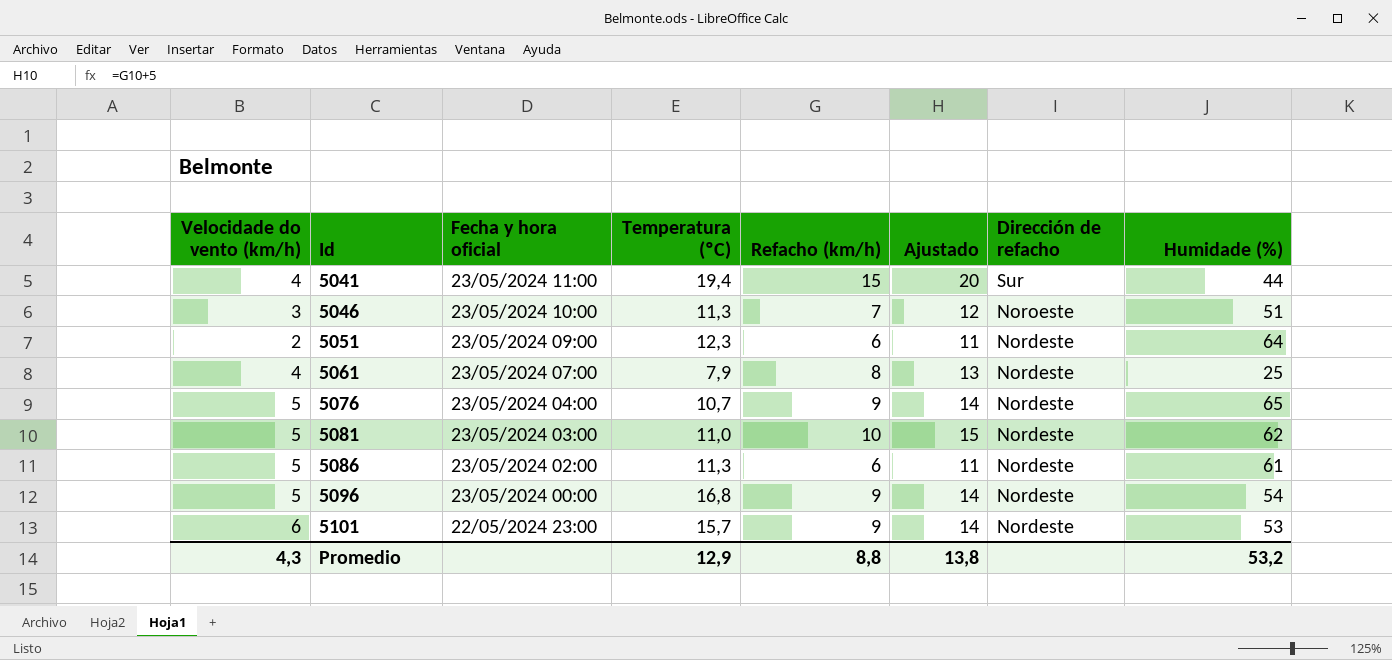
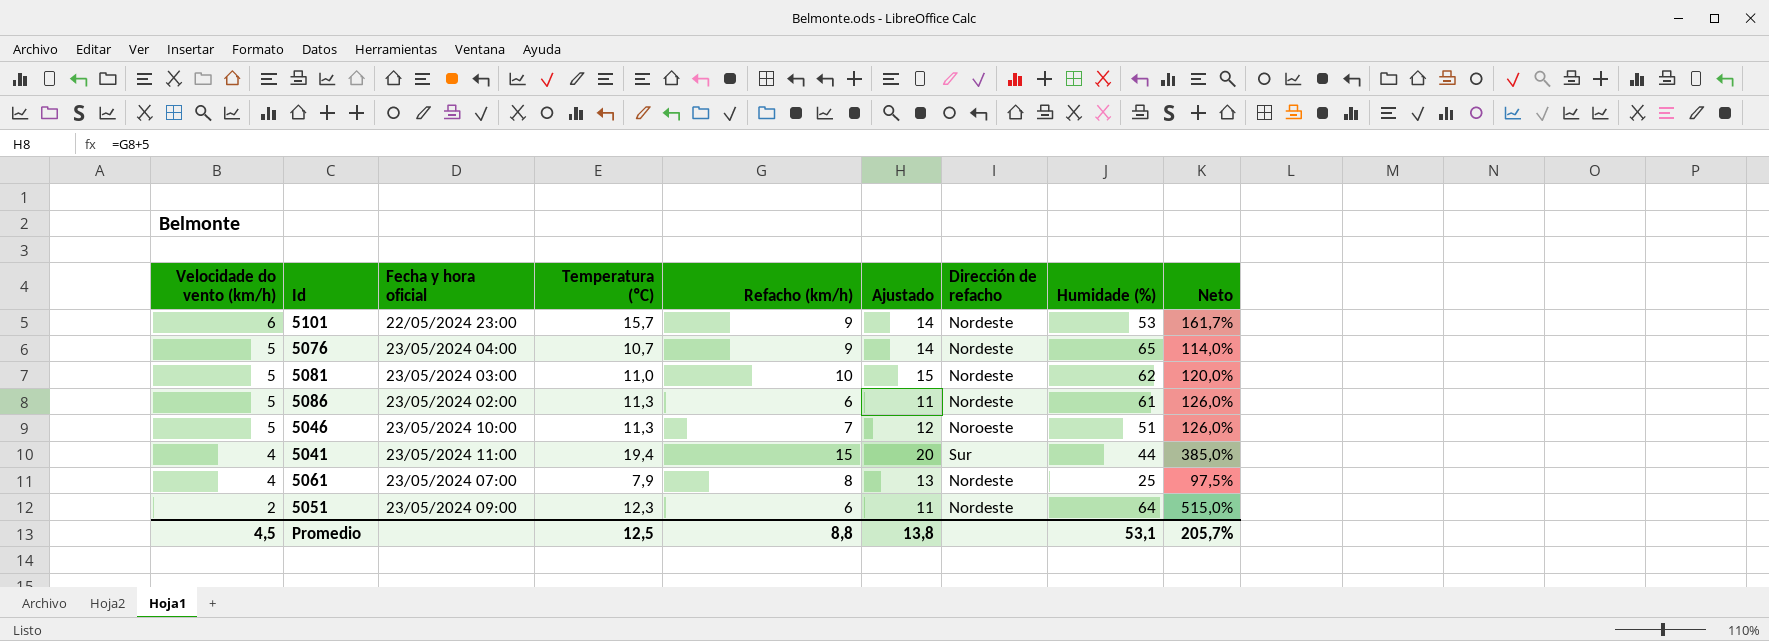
row order: Id ascending -> Velocidade do vento (km/h) descending
column Neto | formula: none -> ([Temperatura (ºC)] - [Velocidade do vento (km/h)]) / [Velocidade do vento (km/h)]
row 5096: 5 | 23/05/2024 00:00 | 16,8 | 9 | 14 | Nordeste | 54 -> none
5046 | Velocidade do vento (km/h): 3 -> 5
Promedio | Velocidade do vento (km/h): 4,3 -> 4,5
Promedio | Temperatura (ºC): 12,9 -> 12,5
Promedio | Humidade (%): 53,2 -> 53,1

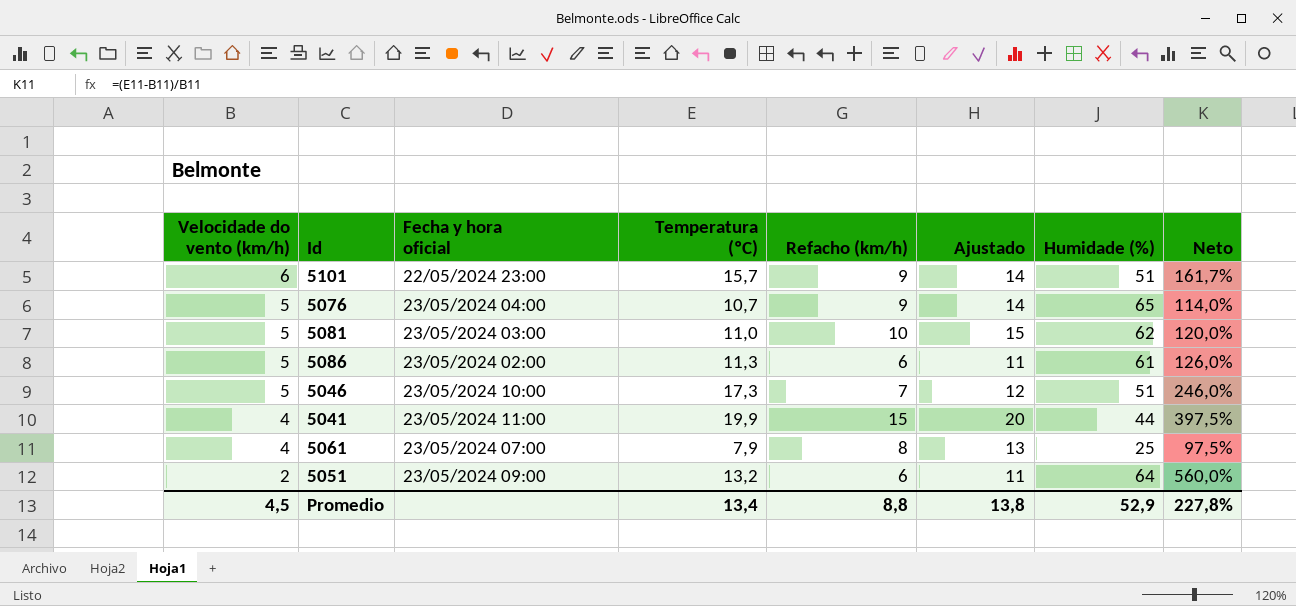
column Dirección de refacho | position: 7 -> none
5101 | Humidade (%): 53 -> 51
5046 | Temperatura (ºC): 11,3 -> 17,3
5046 | Neto: 126,0% -> 246,0%
5041 | Temperatura (ºC): 19,4 -> 19,9
5041 | Neto: 385,0% -> 397,5%
5051 | Temperatura (ºC): 12,3 -> 13,2
5051 | Neto: 515,0% -> 560,0%
Promedio | Temperatura (ºC): 12,5 -> 13,4
Promedio | Humidade (%): 53,1 -> 52,9
Promedio | Neto: 205,7% -> 227,8%

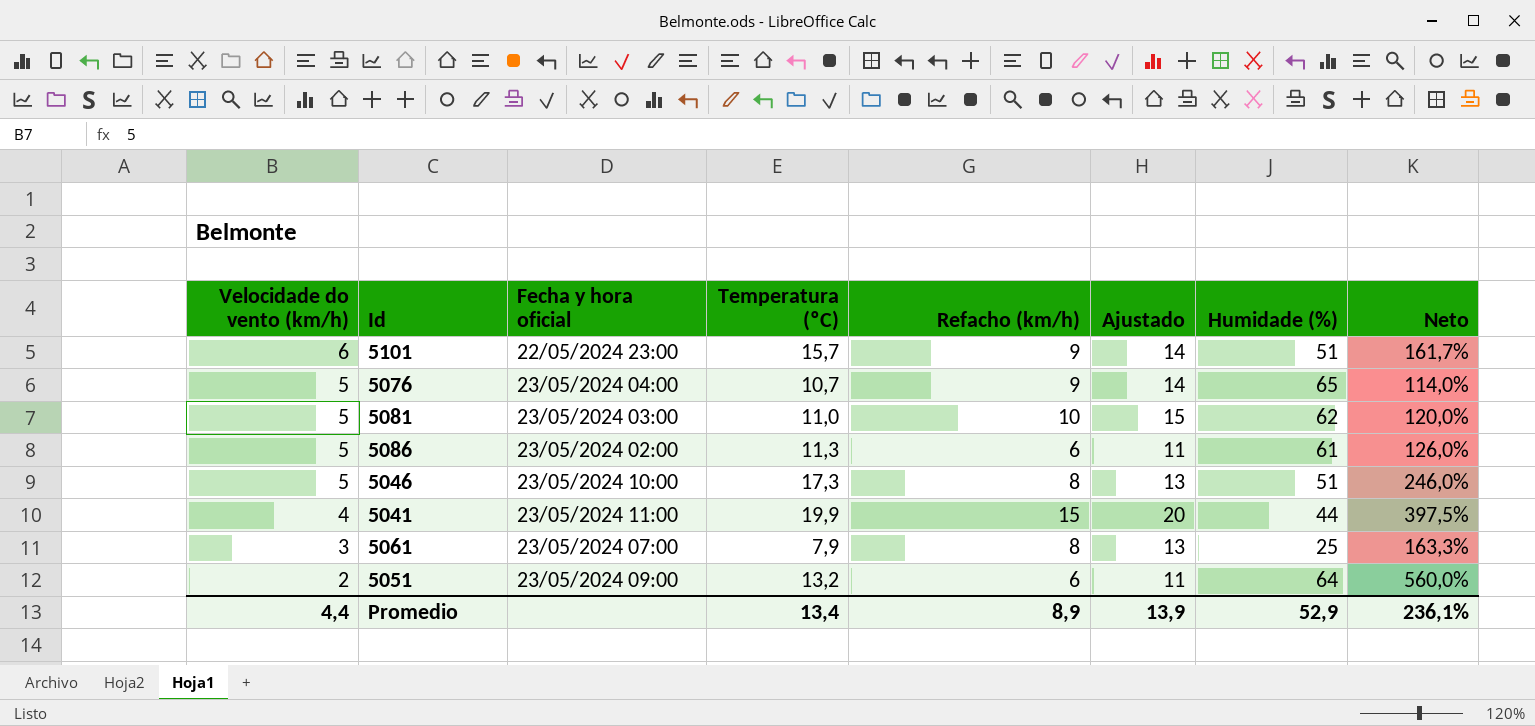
5046 | Refacho (km/h): 7 -> 8
5046 | Ajustado: 12 -> 13
5061 | Velocidade do vento (km/h): 4 -> 3
5061 | Neto: 97,5% -> 163,3%
Promedio | Velocidade do vento (km/h): 4,5 -> 4,4
Promedio | Refacho (km/h): 8,8 -> 8,9
Promedio | Ajustado: 13,8 -> 13,9
Promedio | Neto: 227,8% -> 236,1%

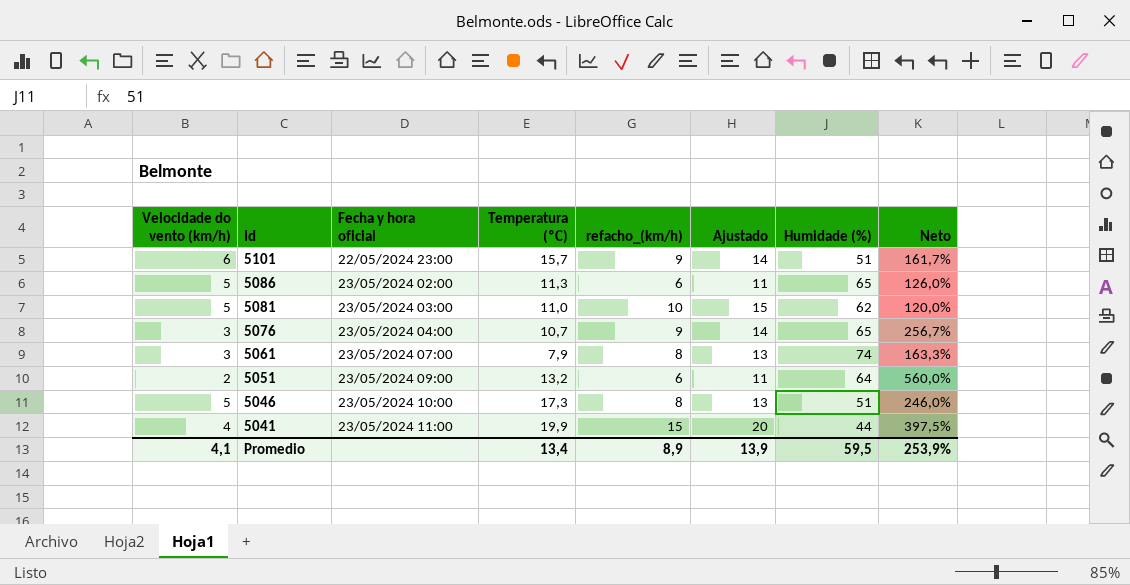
row order: Velocidade do vento (km/h) descending -> Id descending
column name: Refacho (km/h) -> refacho_(km/h)
5086 | Humidade (%): 61 -> 65
5076 | Velocidade do vento (km/h): 5 -> 3
5076 | Neto: 114,0% -> 256,7%
5061 | Humidade (%): 25 -> 74
Promedio | Velocidade do vento (km/h): 4,4 -> 4,1
Promedio | Humidade (%): 52,9 -> 59,5
Promedio | Neto: 236,1% -> 253,9%

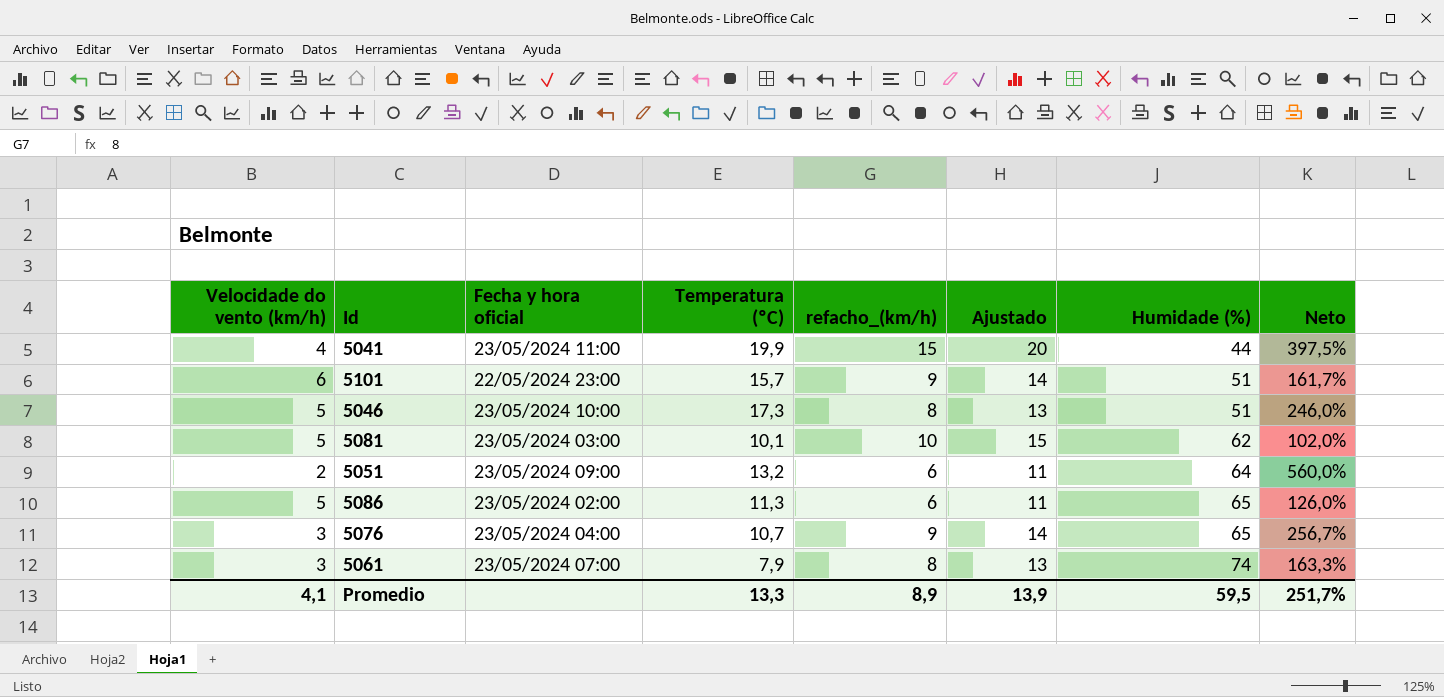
row order: Id descending -> Humidade (%) ascending
5081 | Temperatura (ºC): 11,0 -> 10,1
5081 | Neto: 120,0% -> 102,0%
Promedio | Temperatura (ºC): 13,4 -> 13,3
Promedio | Neto: 253,9% -> 251,7%

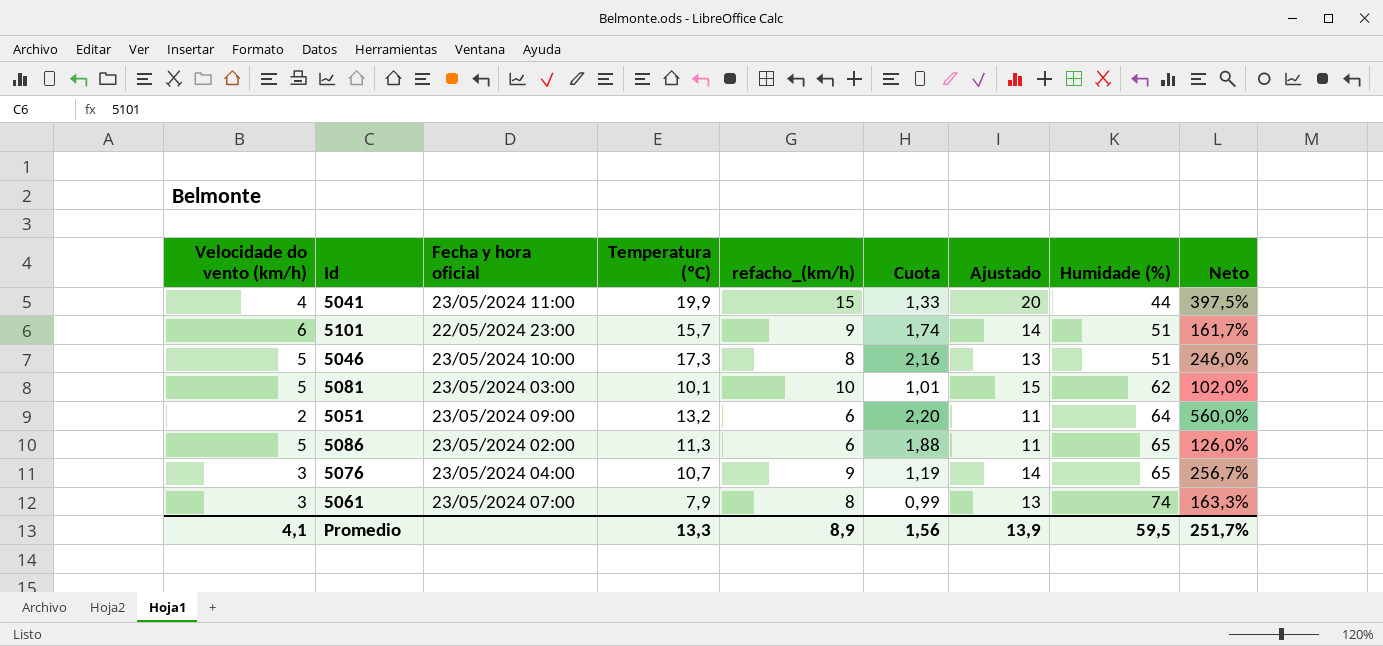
column Cuota | formula: none -> [Temperatura (ºC)] / [refacho_(km/h)]

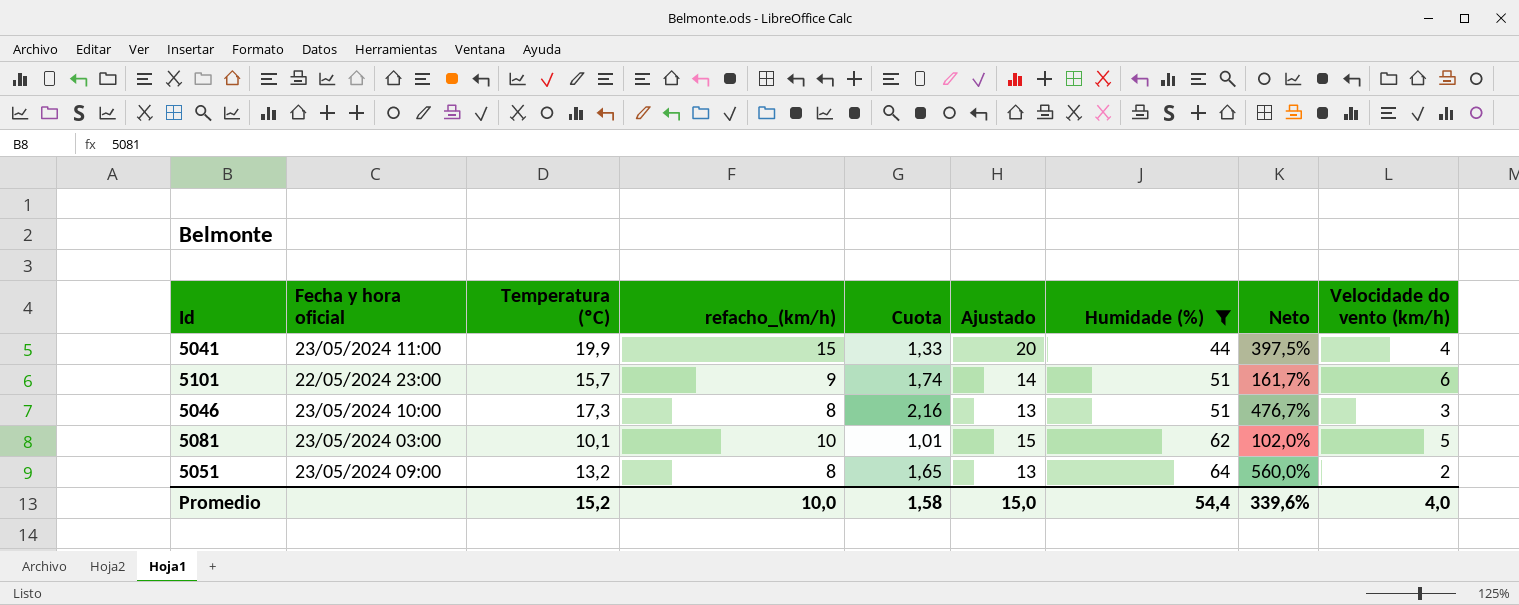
filter: none -> Humidade (%) <= 64
column Velocidade do vento (km/h) | position: 1 -> 9
5046 | Neto: 246,0% -> 476,7%
5046 | Velocidade do vento (km/h): 5 -> 3
5051 | refacho_(km/h): 6 -> 8
5051 | Cuota: 2,20 -> 1,65
5051 | Ajustado: 11 -> 13
Promedio | Temperatura (ºC): 13,3 -> 15,2
Promedio | refacho_(km/h): 8,9 -> 10,0
Promedio | Cuota: 1,56 -> 1,58
Promedio | Ajustado: 13,9 -> 15,0
Promedio | Humidade (%): 59,5 -> 54,4
Promedio | Neto: 251,7% -> 339,6%
Promedio | Velocidade do vento (km/h): 4,1 -> 4,0

